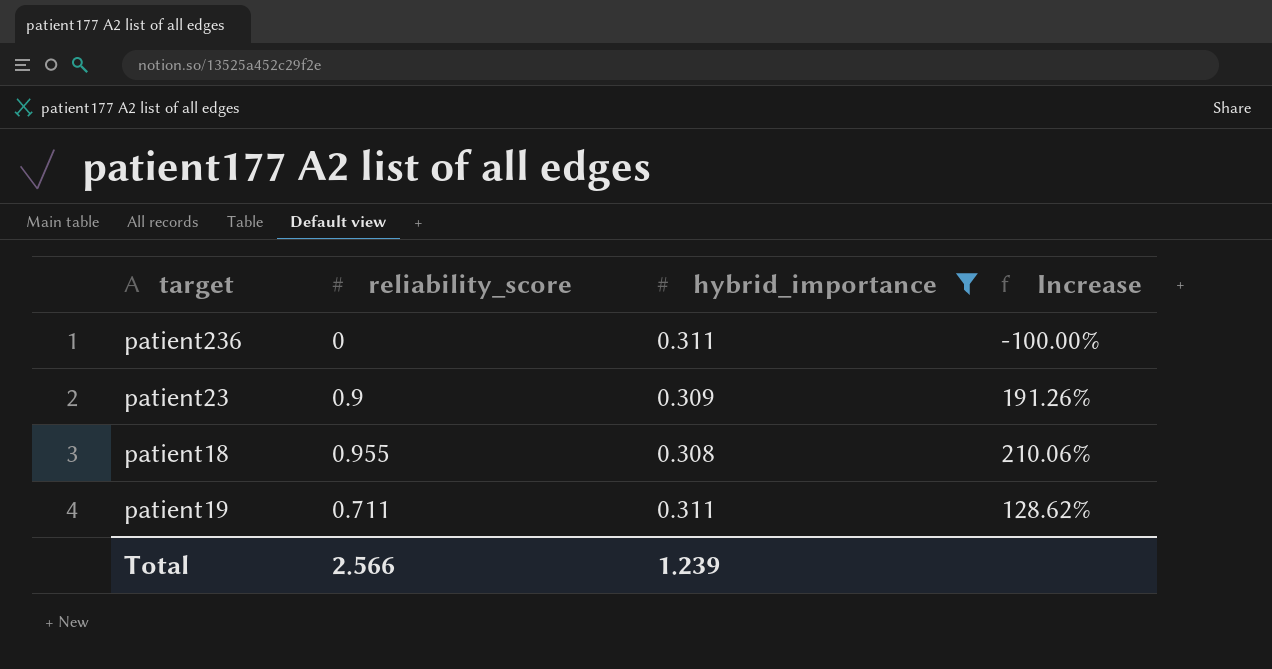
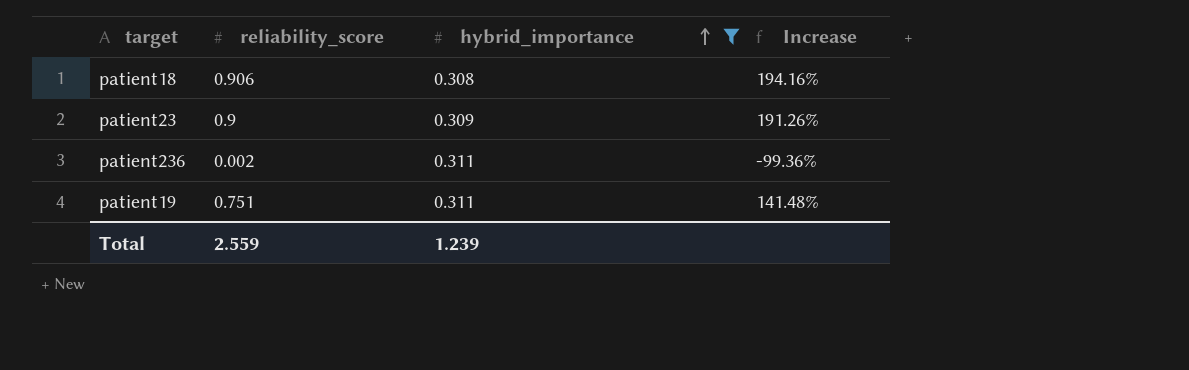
row order: none -> hybrid_importance ascending
patient18 | reliability_score: 0.955 -> 0.906
patient18 | Increase: 210.06% -> 194.16%
patient236 | reliability_score: 0 -> 0.002
patient236 | Increase: -100.00% -> -99.36%
patient19 | reliability_score: 0.711 -> 0.751
patient19 | Increase: 128.62% -> 141.48%
Total | reliability_score: 2.566 -> 2.559

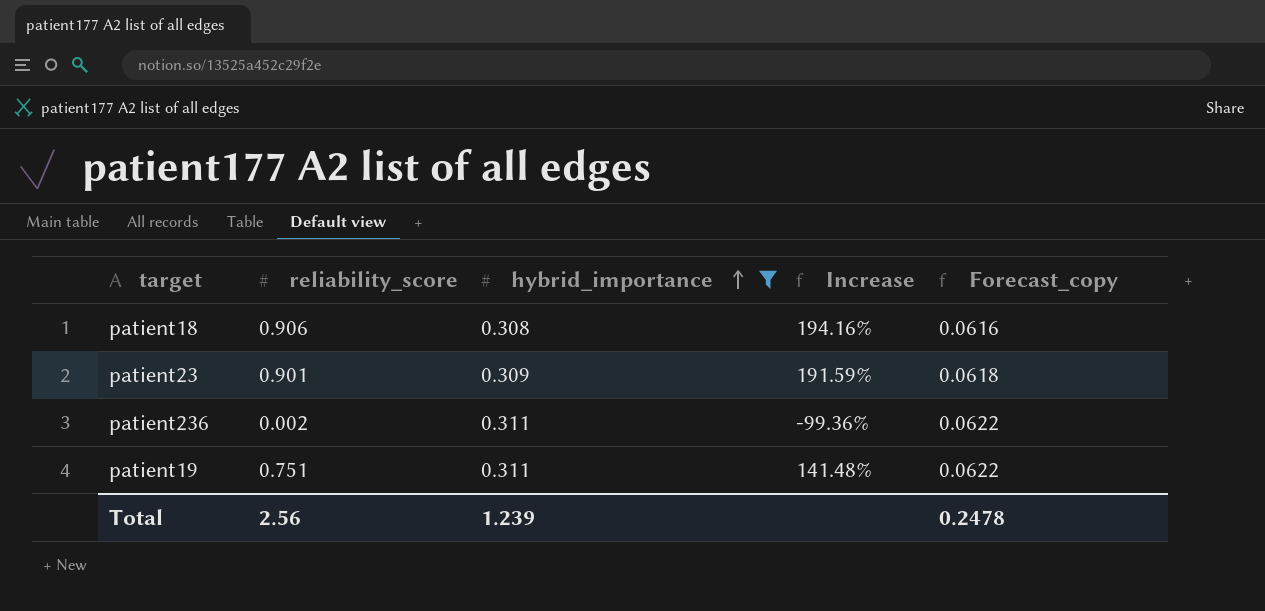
column Forecast_copy | formula: none -> [hybrid_importance] * 0.2
patient23 | reliability_score: 0.9 -> 0.901
patient23 | Increase: 191.26% -> 191.59%
Total | reliability_score: 2.559 -> 2.56

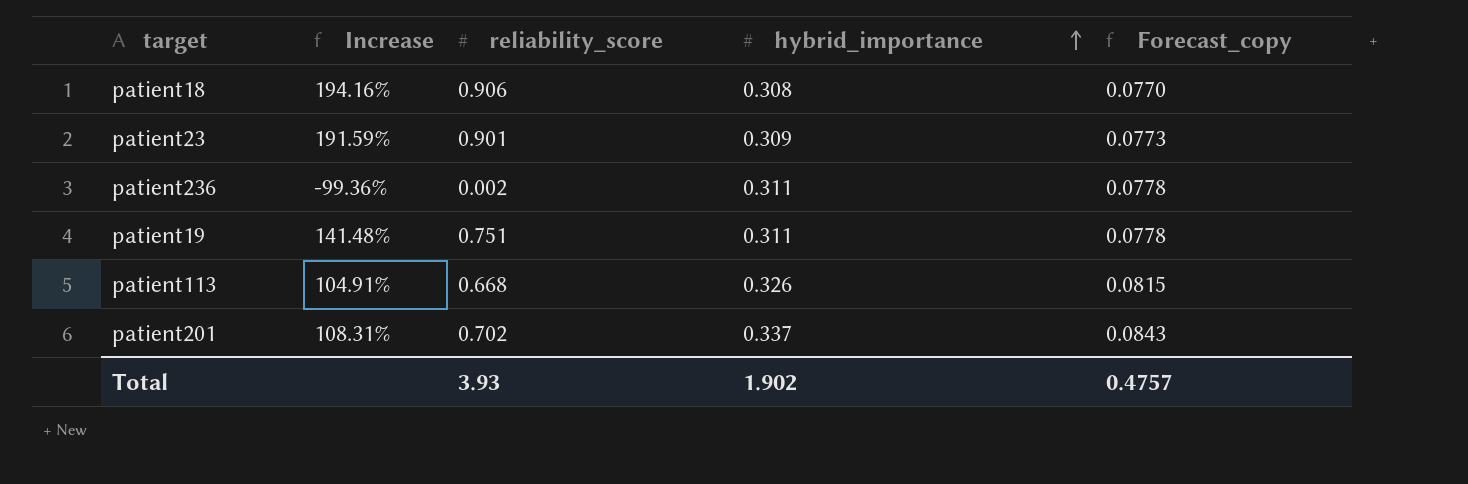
filter: hybrid_importance <= 0.311 -> none
column Increase | position: 4 -> 2
column Forecast_copy | formula: [hybrid_importance] * 0.2 -> [hybrid_importance] * 0.25
Total | reliability_score: 2.56 -> 3.93
Total | hybrid_importance: 1.239 -> 1.902
Total | Forecast_copy: 0.2478 -> 0.4757

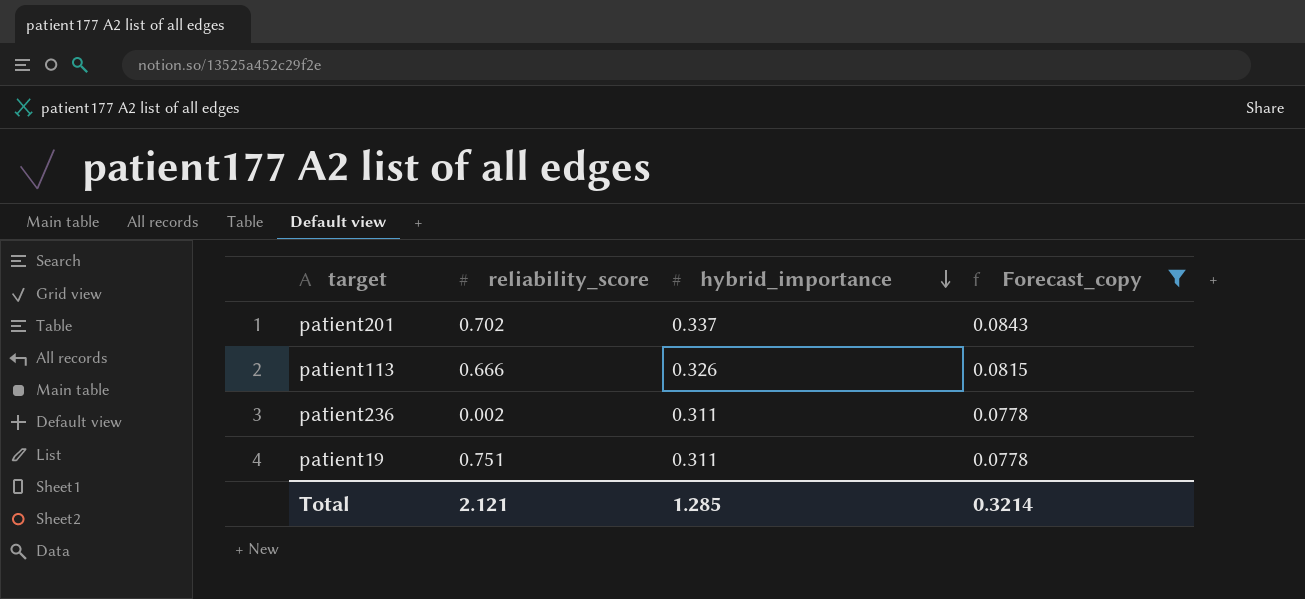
filter: none -> Forecast_copy >= 0.0778
row order: hybrid_importance ascending -> hybrid_importance descending
column Increase | formula: ([reliability_score] - [hybrid_importance]) / [hybrid_importance] -> none
patient113 | reliability_score: 0.668 -> 0.666
Total | reliability_score: 3.93 -> 2.121
Total | hybrid_importance: 1.902 -> 1.285
Total | Forecast_copy: 0.4757 -> 0.3214

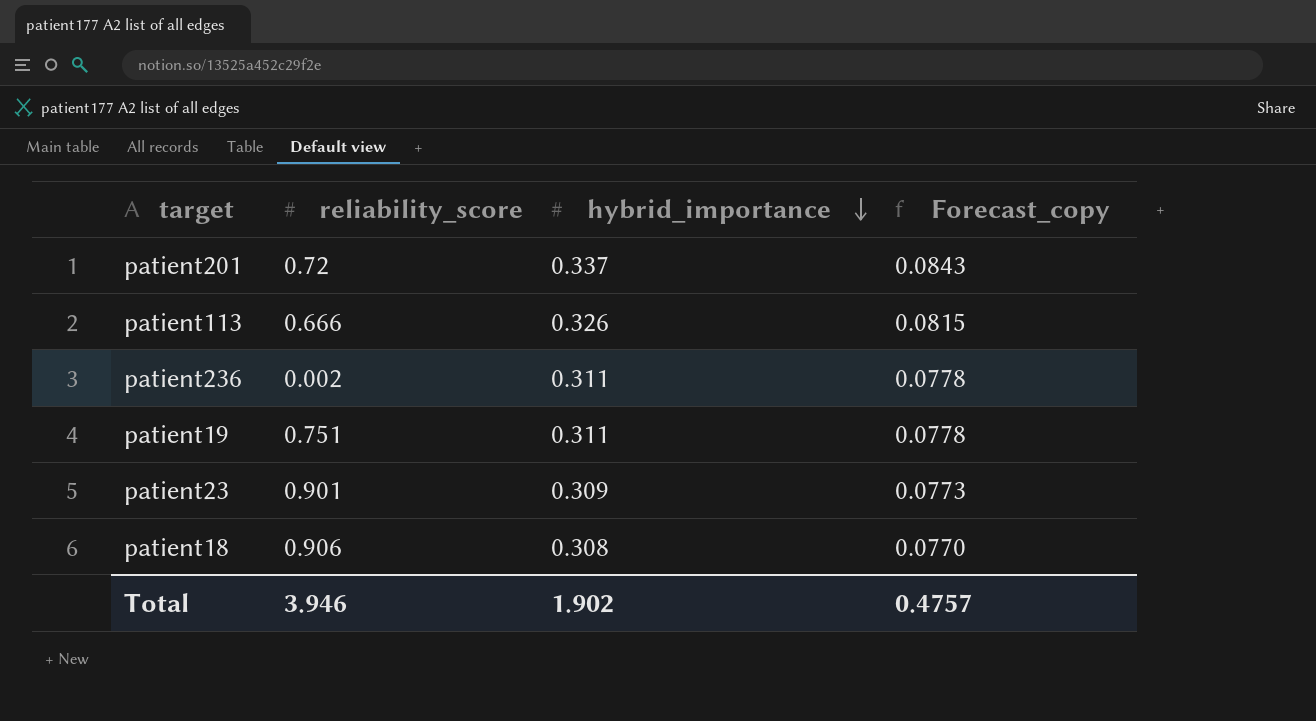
filter: Forecast_copy >= 0.0778 -> none
patient201 | reliability_score: 0.702 -> 0.72
Total | reliability_score: 2.121 -> 3.946
Total | hybrid_importance: 1.285 -> 1.902
Total | Forecast_copy: 0.3214 -> 0.4757

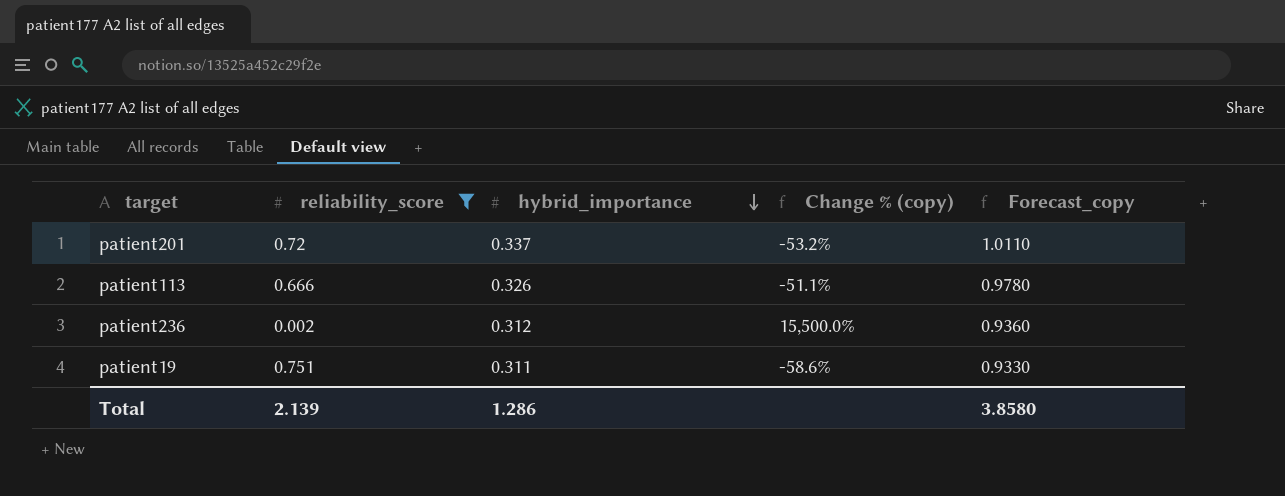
filter: none -> reliability_score <= 0.751
column Change % (copy) | formula: none -> ([hybrid_importance] - [reliability_score]) / [reliability_score]
column Forecast_copy | formula: [hybrid_importance] * 0.25 -> [hybrid_importance] * 3
patient236 | hybrid_importance: 0.311 -> 0.312
Total | reliability_score: 3.946 -> 2.139
Total | hybrid_importance: 1.902 -> 1.286
Total | Forecast_copy: 0.4757 -> 3.8580

